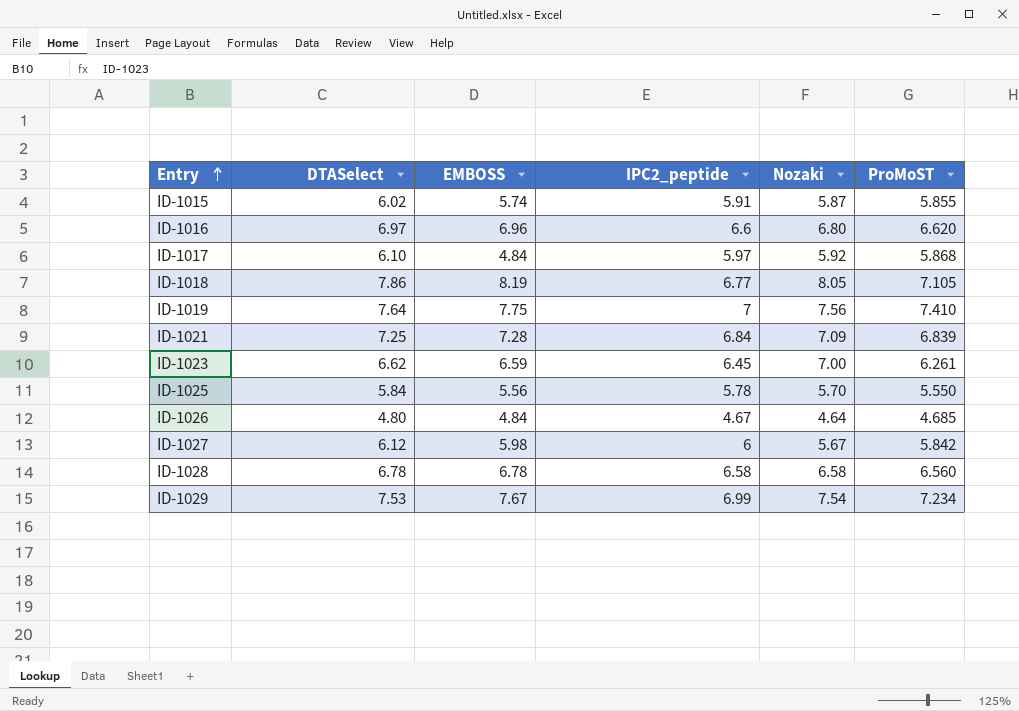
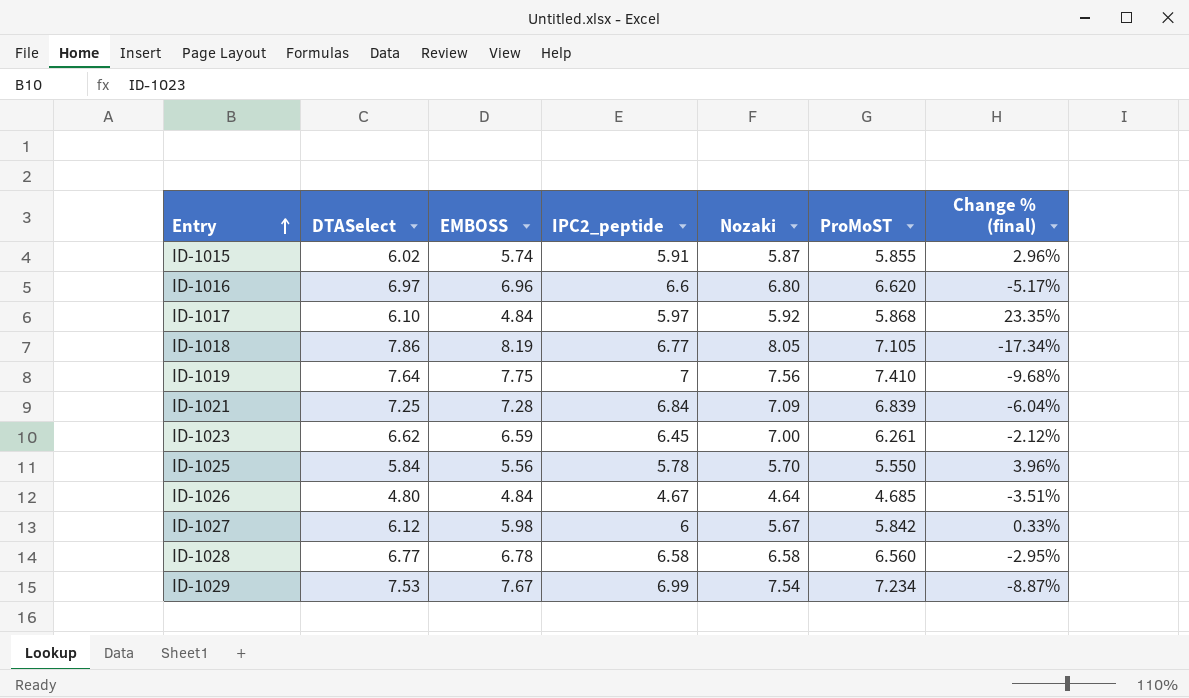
column Change % (final) | formula: none -> ([IPC2_peptide] - [EMBOSS]) / [EMBOSS]
ID-1028 | DTASelect: 6.78 -> 6.77

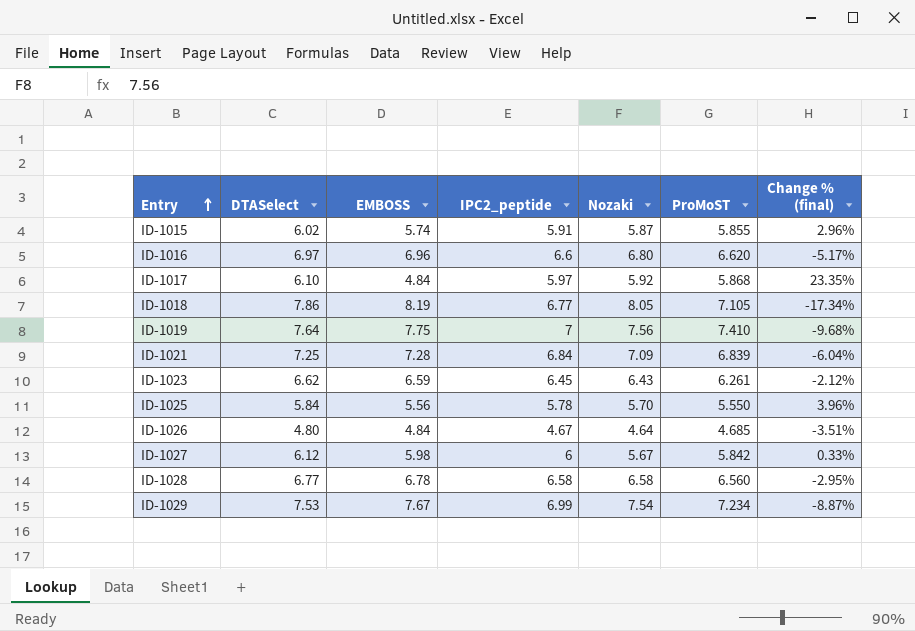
ID-1023 | Nozaki: 7.00 -> 6.43

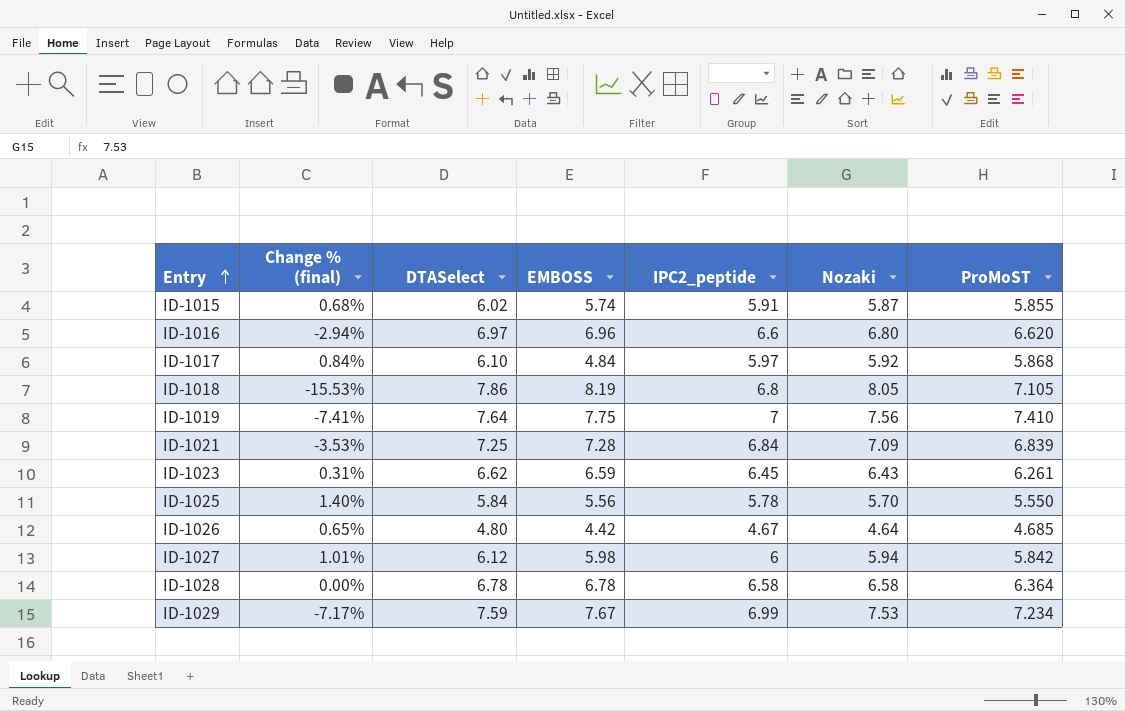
column Change % (final) | formula: ([IPC2_peptide] - [EMBOSS]) / [EMBOSS] -> ([IPC2_peptide] - [Nozaki]) / [Nozaki]
column Change % (final) | position: 7 -> 2
ID-1018 | IPC2_peptide: 6.77 -> 6.8
ID-1026 | EMBOSS: 4.84 -> 4.42
ID-1027 | Nozaki: 5.67 -> 5.94
ID-1028 | DTASelect: 6.77 -> 6.78
ID-1028 | ProMoST: 6.560 -> 6.364
ID-1029 | DTASelect: 7.53 -> 7.59
ID-1029 | Nozaki: 7.54 -> 7.53

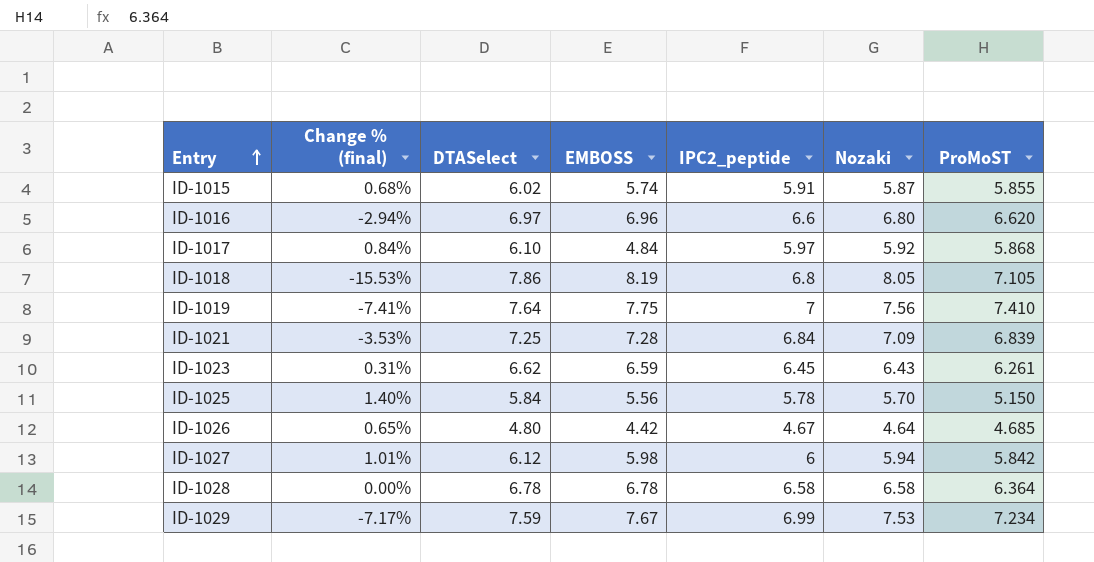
ID-1025 | ProMoST: 5.550 -> 5.150

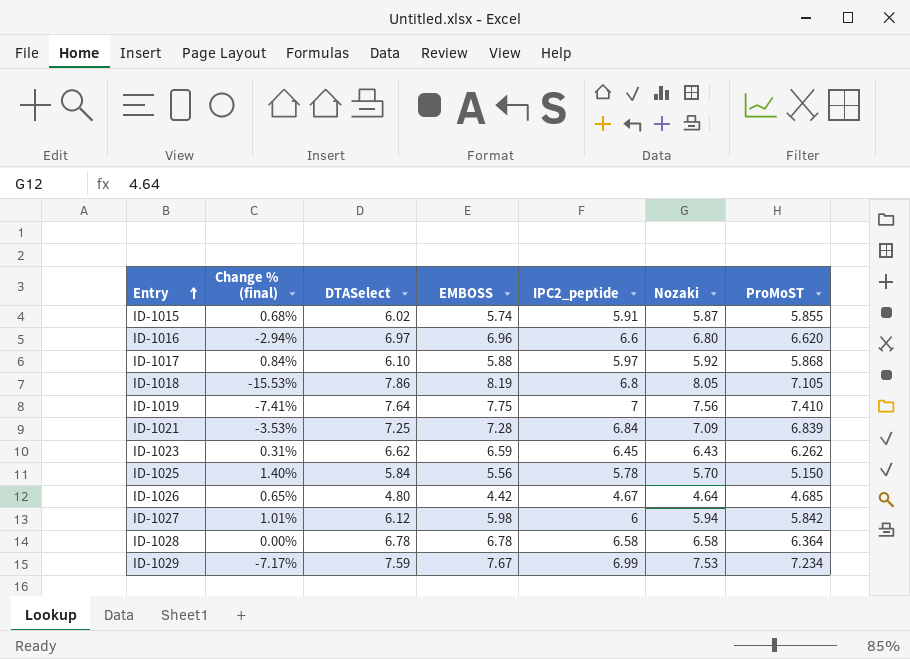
ID-1017 | EMBOSS: 4.84 -> 5.88
ID-1023 | ProMoST: 6.261 -> 6.262

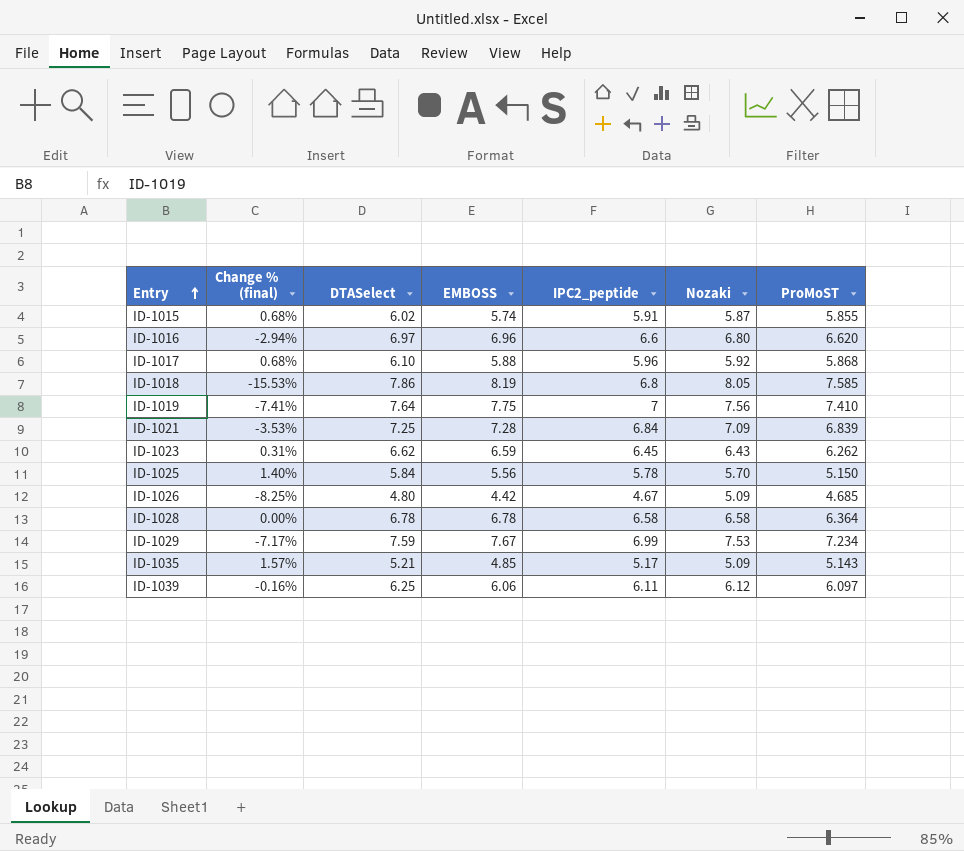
row ID-1027: 1.01% | 6.12 | 5.98 | 6 | 5.94 | 5.842 -> none
ID-1017 | Change % (final): 0.84% -> 0.68%
ID-1017 | IPC2_peptide: 5.97 -> 5.96
ID-1018 | ProMoST: 7.105 -> 7.585
ID-1026 | Change % (final): 0.65% -> -8.25%
ID-1026 | Nozaki: 4.64 -> 5.09
row ID-1035: none -> 1.57% | 5.21 | 4.85 | 5.17 | 5.09 | 5.143
row ID-1039: none -> -0.16% | 6.25 | 6.06 | 6.11 | 6.12 | 6.097

